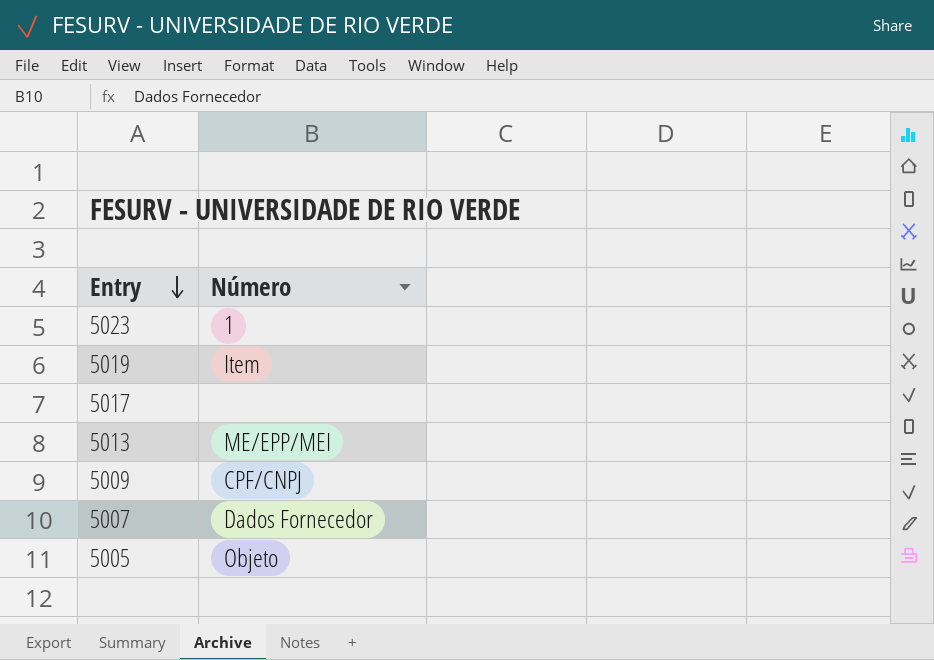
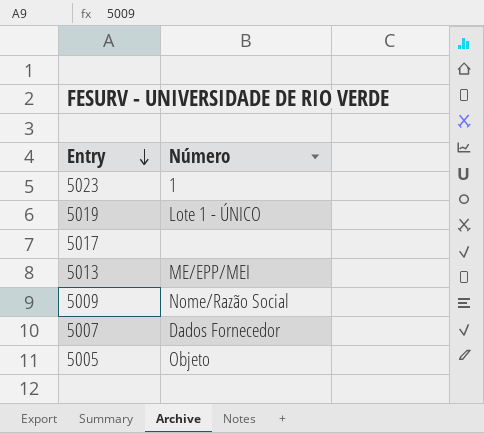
5019 | Número: Item -> Lote 1 - ÚNICO
5009 | Número: CPF/CNPJ -> Nome/Razão Social

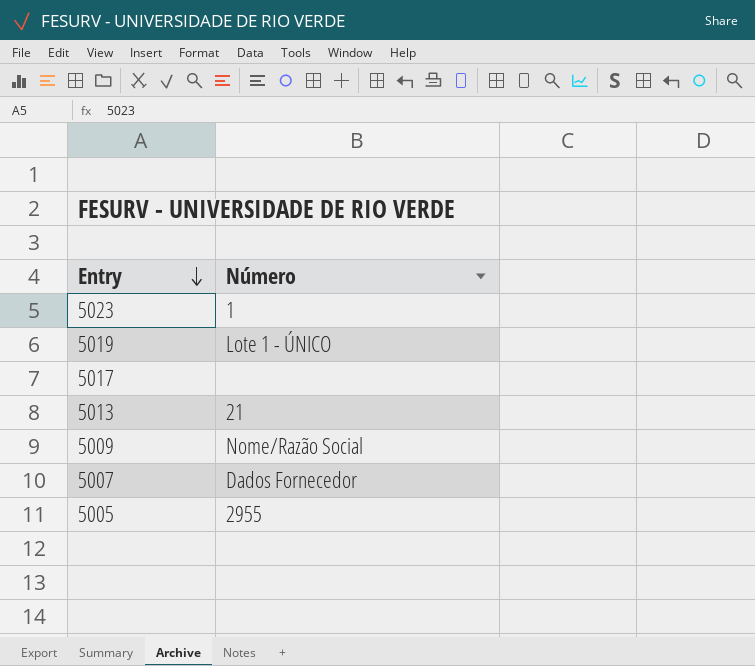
5013 | Número: ME/EPP/MEI -> 21
5005 | Número: Objeto -> 2955

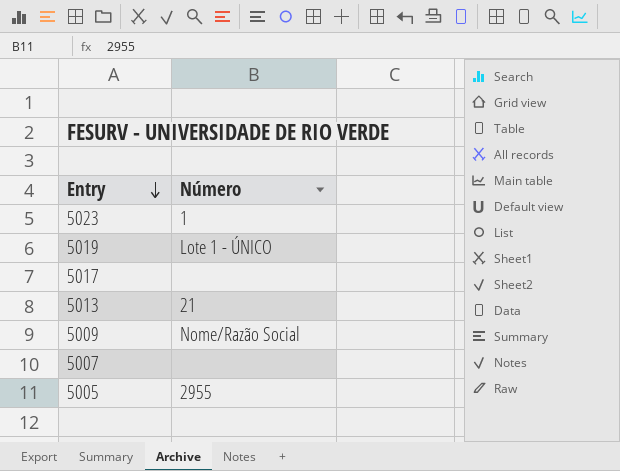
5007 | Número: Dados Fornecedor -> none

